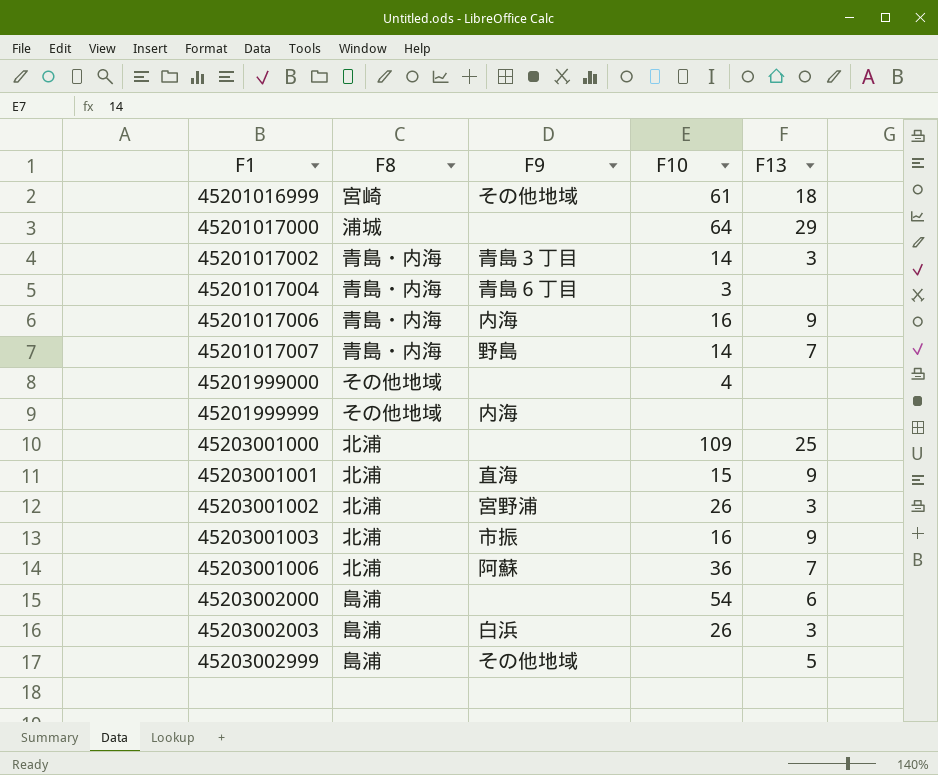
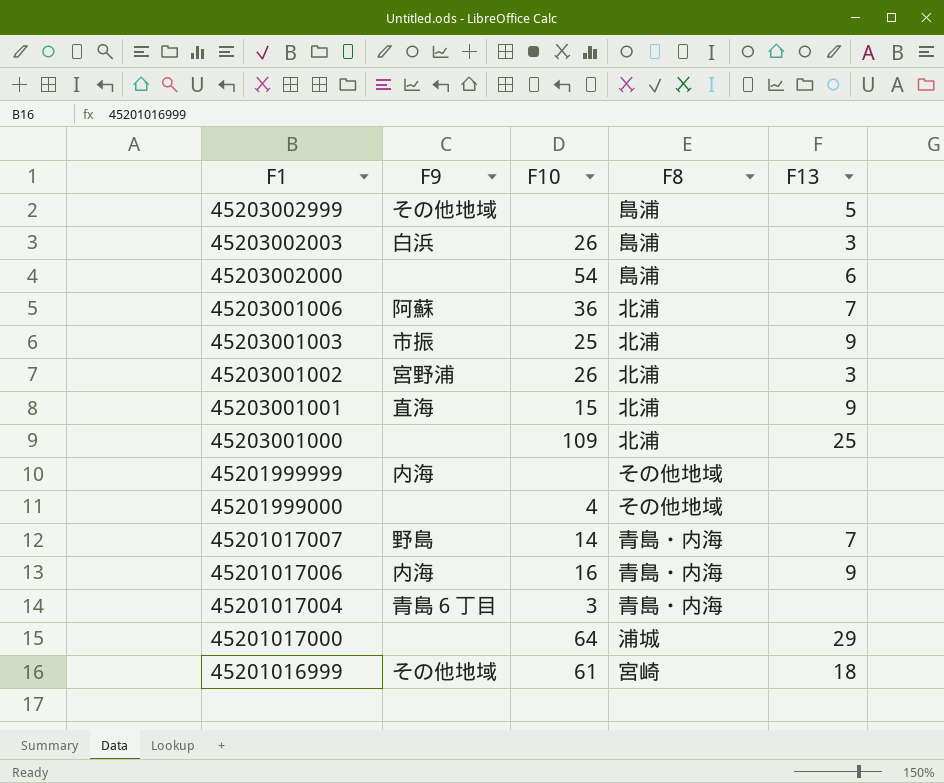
row order: F1 ascending -> F1 descending
column F8 | position: 2 -> 4
row 45201017002: 青島・内海 | 青島３丁目 | 14 | 3 -> none
45203001003 | F10: 16 -> 25

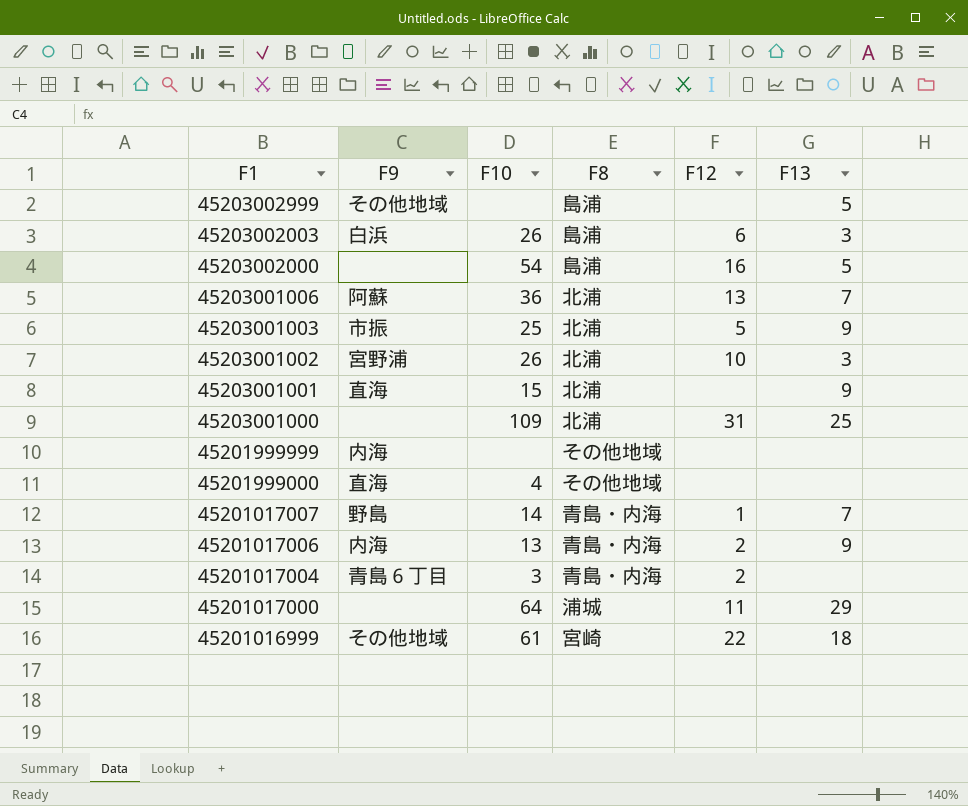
column F12 | position: none -> 5
45203002000 | F13: 6 -> 5
45201999000 | F9: none -> 直海
45201017006 | F10: 16 -> 13

